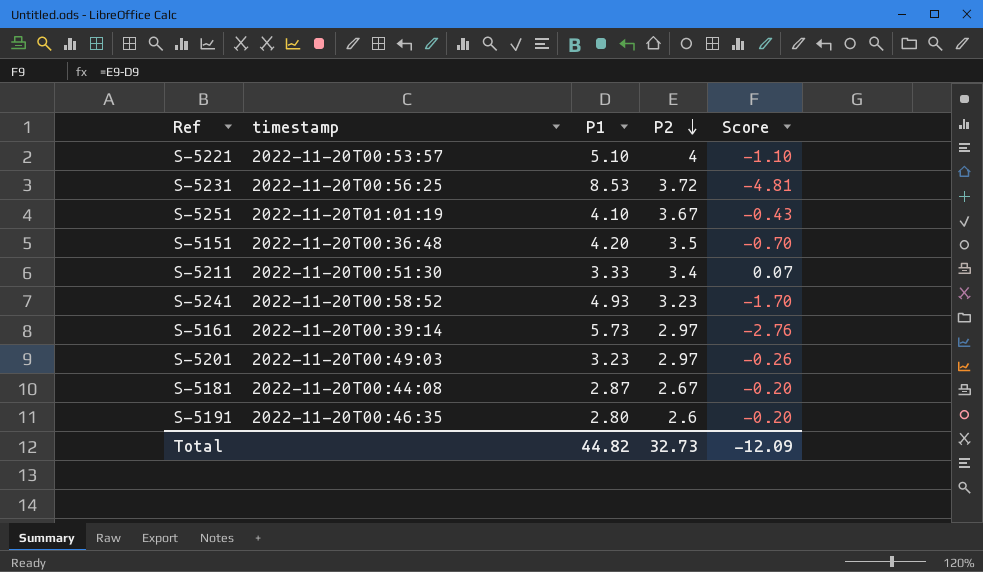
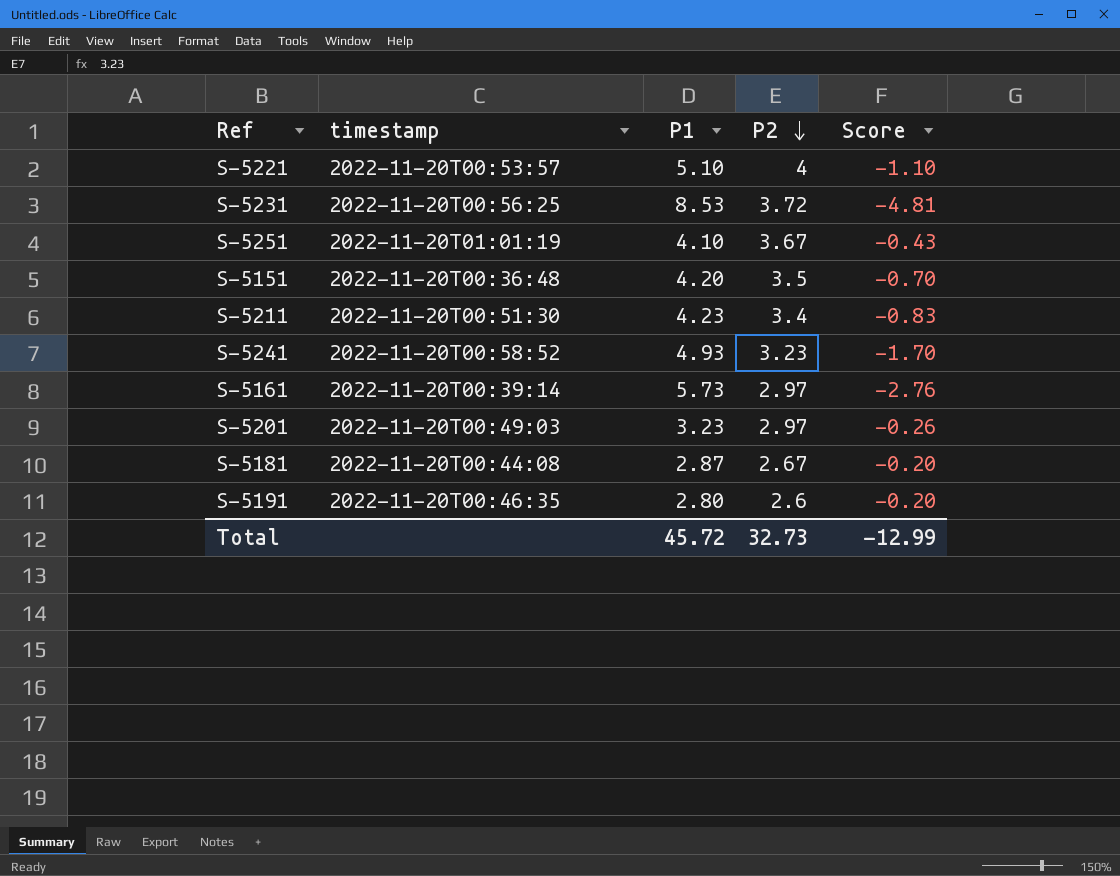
S-5211 | P1: 3.33 -> 4.23
S-5211 | Score: 0.07 -> -0.83
Total | P1: 44.82 -> 45.72
Total | Score: -12.09 -> -12.99

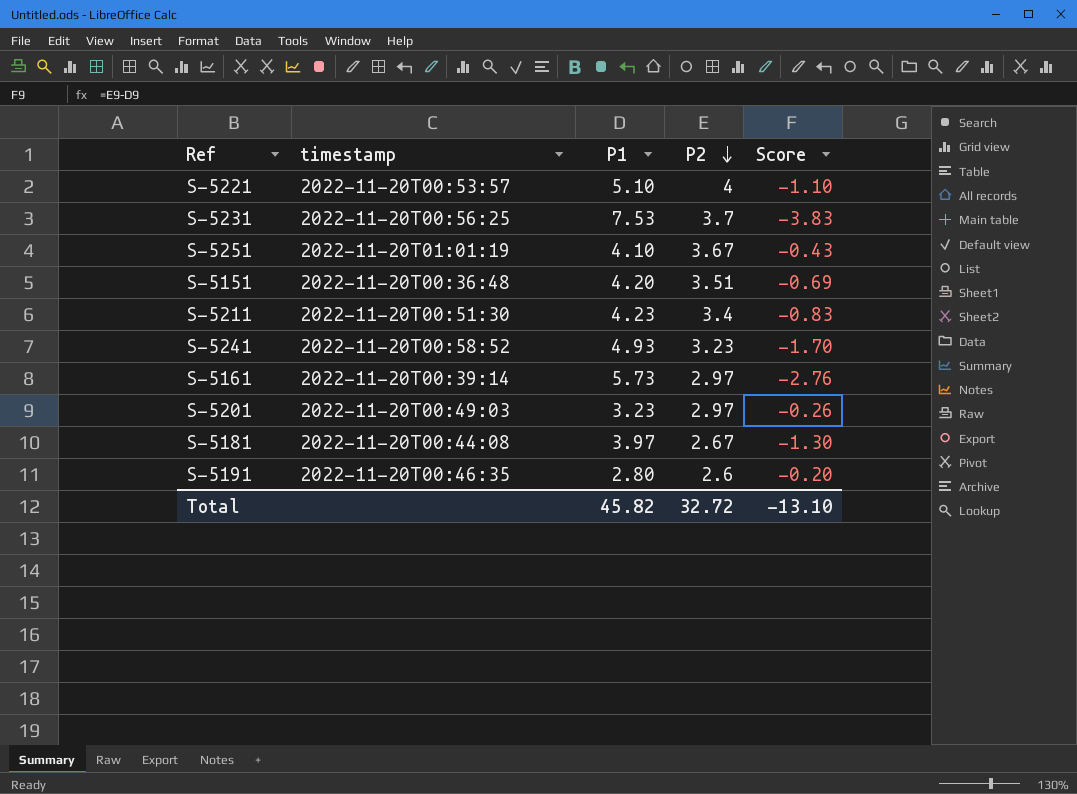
S-5231 | P1: 8.53 -> 7.53
S-5231 | P2: 3.72 -> 3.7
S-5231 | Score: -4.81 -> -3.83
S-5151 | P2: 3.5 -> 3.51
S-5151 | Score: -0.70 -> -0.69
S-5181 | P1: 2.87 -> 3.97
S-5181 | Score: -0.20 -> -1.30
Total | P1: 45.72 -> 45.82
Total | P2: 32.73 -> 32.72
Total | Score: -12.99 -> -13.10

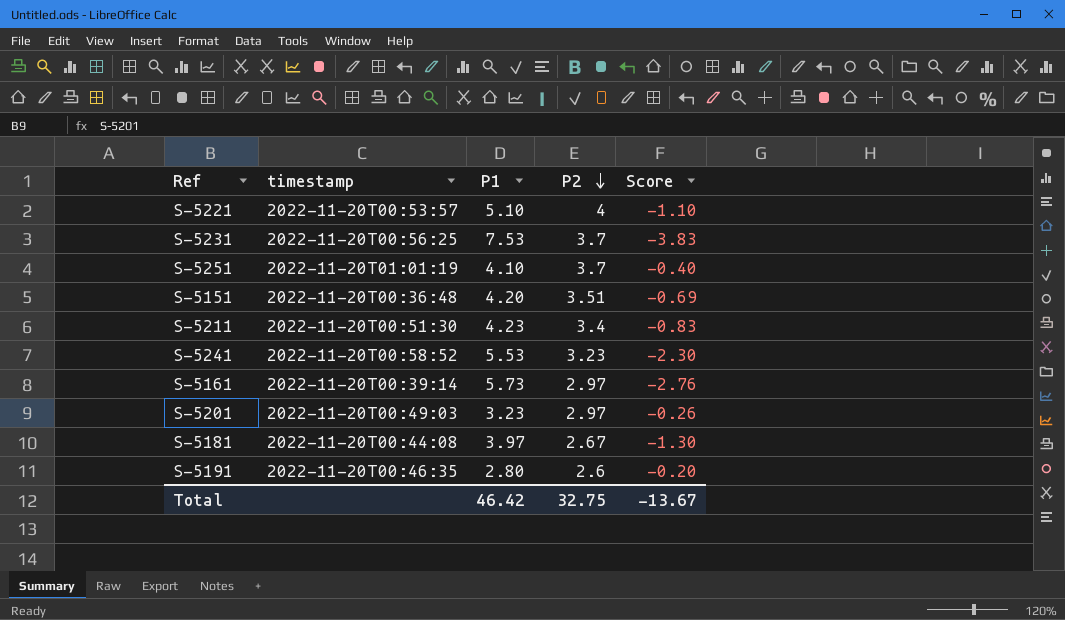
S-5251 | P2: 3.67 -> 3.7
S-5251 | Score: -0.43 -> -0.40
S-5241 | P1: 4.93 -> 5.53
S-5241 | Score: -1.70 -> -2.30
Total | P1: 45.82 -> 46.42
Total | P2: 32.72 -> 32.75
Total | Score: -13.10 -> -13.67

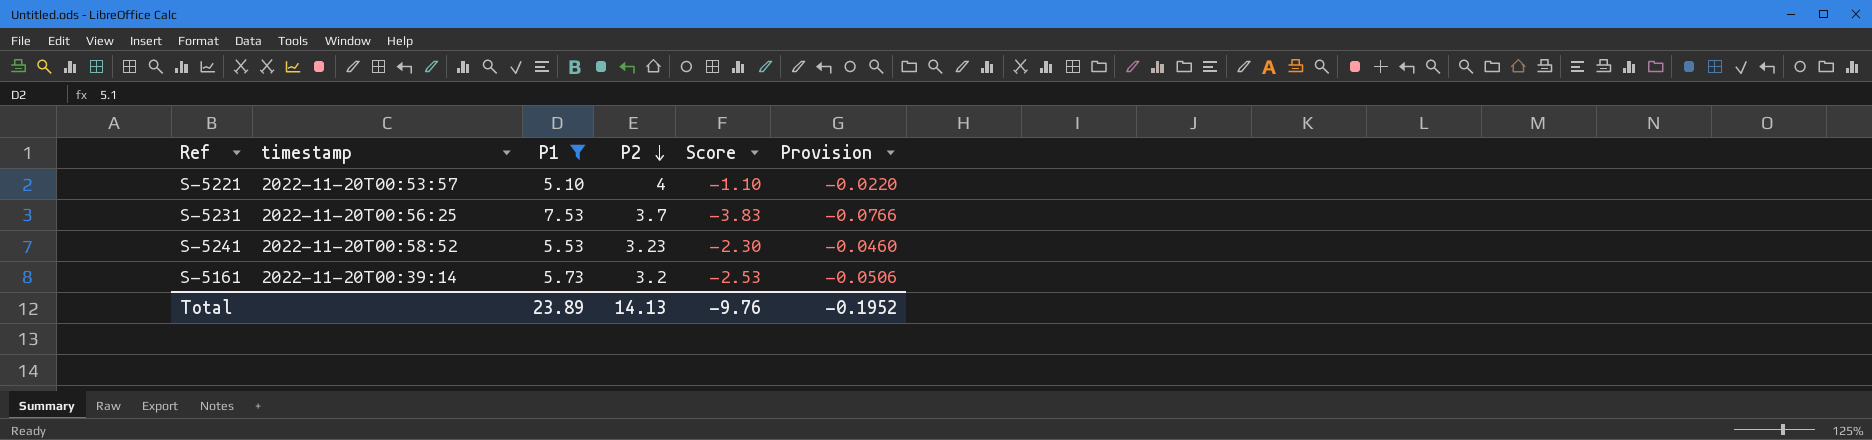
filter: none -> P1 >= 5.10
column Provision | formula: none -> [Score] * 0.02
S-5161 | P2: 2.97 -> 3.2
S-5161 | Score: -2.76 -> -2.53
Total | P1: 46.42 -> 23.89
Total | P2: 32.75 -> 14.13
Total | Score: -13.67 -> -9.76

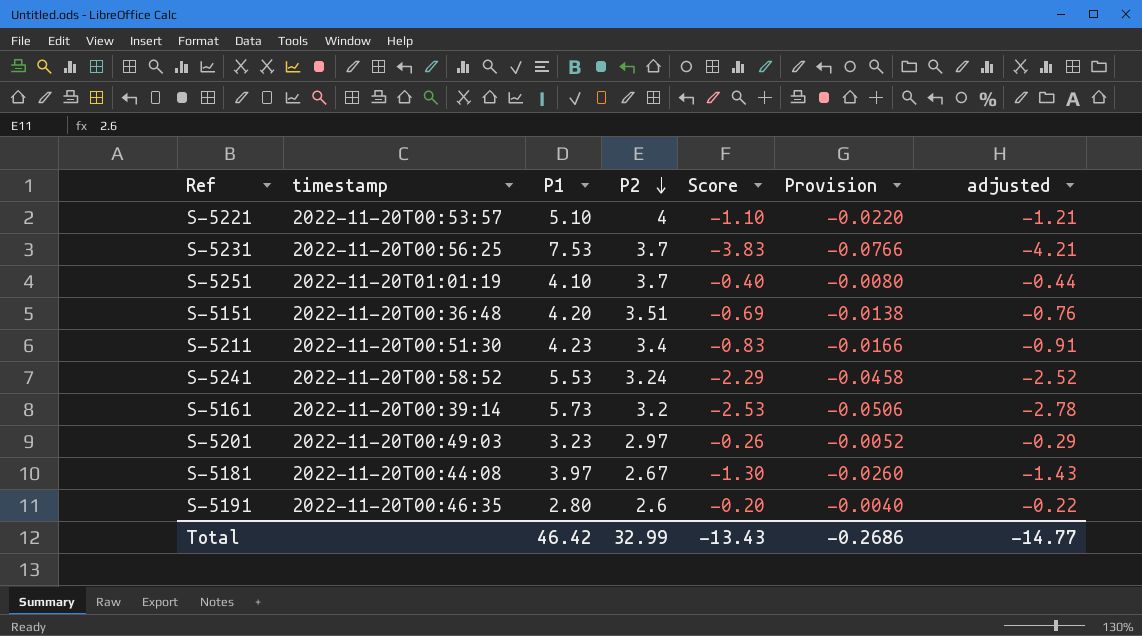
filter: P1 >= 5.10 -> none
column adjusted | formula: none -> [Score] * 1.1
S-5241 | P2: 3.23 -> 3.24
S-5241 | Score: -2.30 -> -2.29
S-5241 | Provision: -0.0460 -> -0.0458
Total | P1: 23.89 -> 46.42
Total | P2: 14.13 -> 32.99
Total | Score: -9.76 -> -13.43
Total | Provision: -0.1952 -> -0.2686

